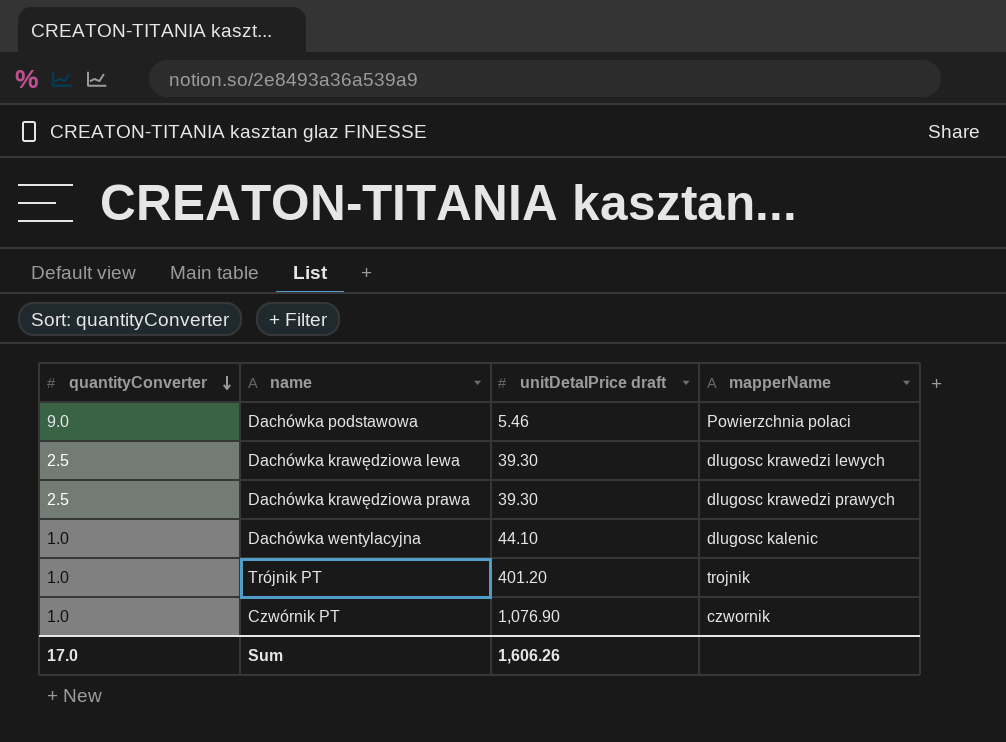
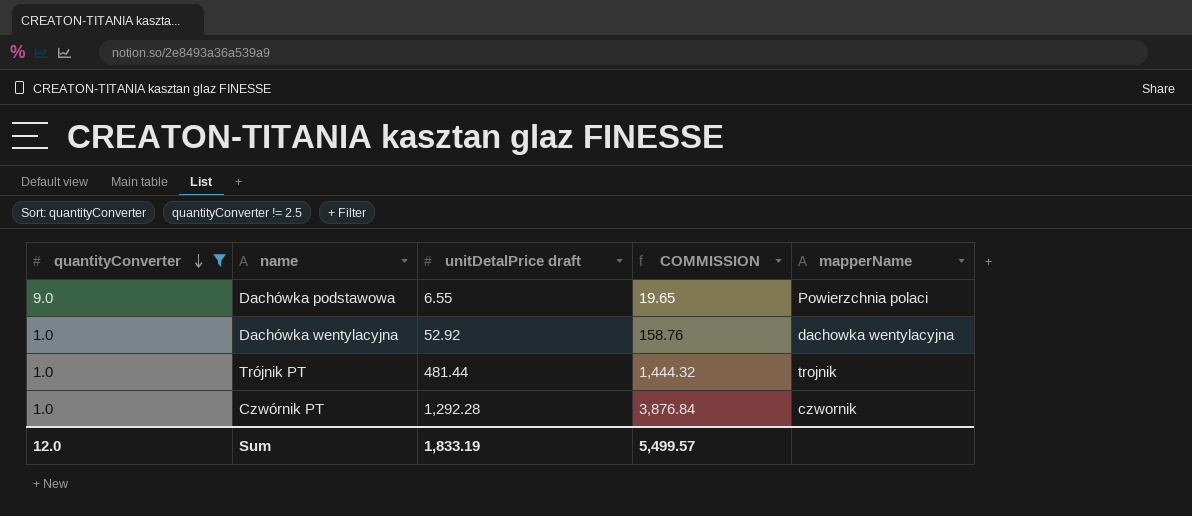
filter: none -> quantityConverter != 2.5
column COMMISSION | formula: none -> [unitDetalPrice draft] * 3
Dachówka podstawowa | unitDetalPrice draft: 5.46 -> 6.55
Dachówka wentylacyjna | unitDetalPrice draft: 44.10 -> 52.92
Dachówka wentylacyjna | mapperName: dlugosc kalenic -> dachowka wentylacyjna
Trójnik PT | unitDetalPrice draft: 401.20 -> 481.44
Czwórnik PT | unitDetalPrice draft: 1,076.90 -> 1,292.28
Sum | quantityConverter: 17.0 -> 12.0
Sum | unitDetalPrice draft: 1,606.26 -> 1,833.19

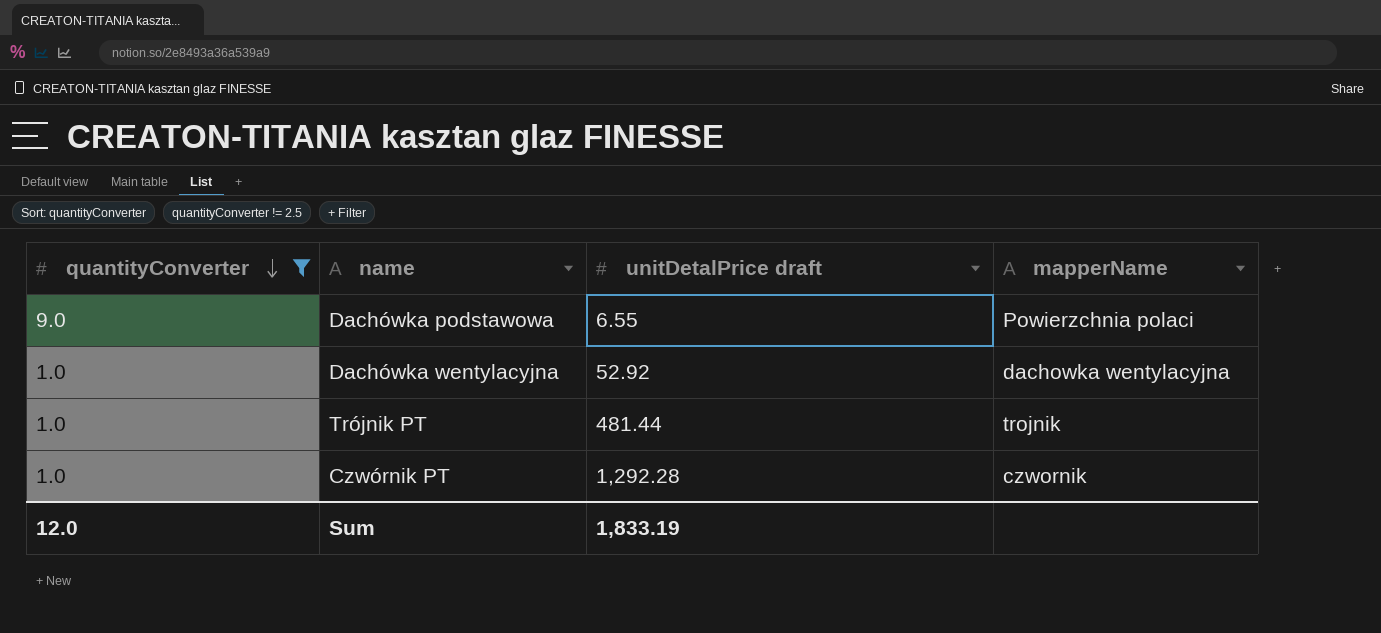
column COMMISSION | formula: [unitDetalPrice draft] * 3 -> none

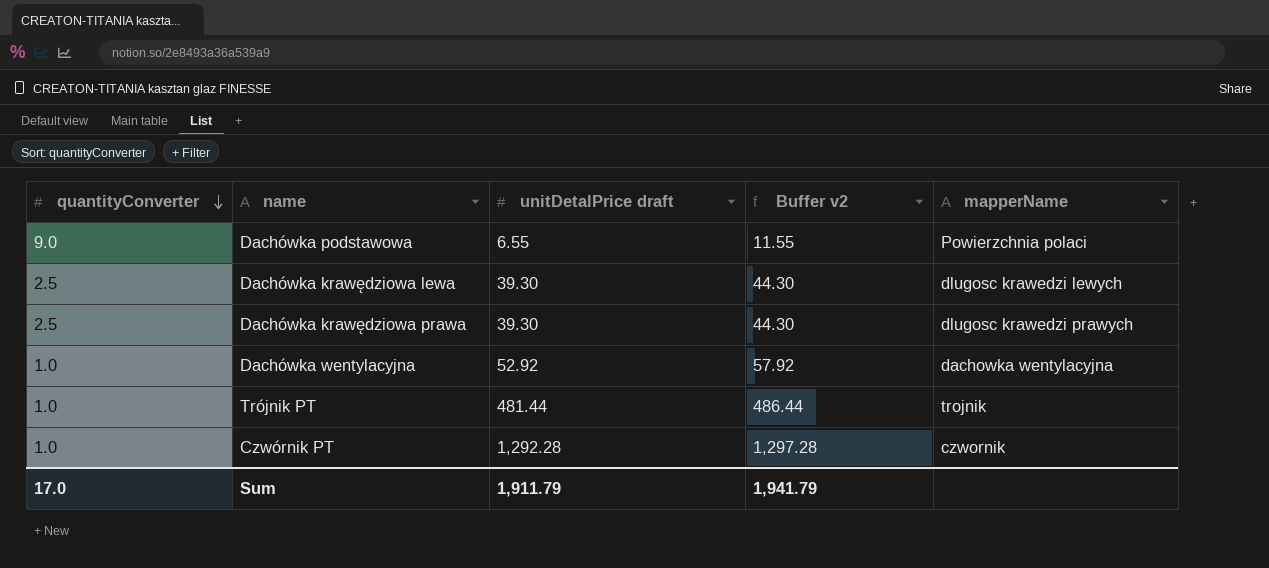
filter: quantityConverter != 2.5 -> none
column Buffer v2 | formula: none -> [unitDetalPrice draft] + 5
Sum | quantityConverter: 12.0 -> 17.0
Sum | unitDetalPrice draft: 1,833.19 -> 1,911.79

